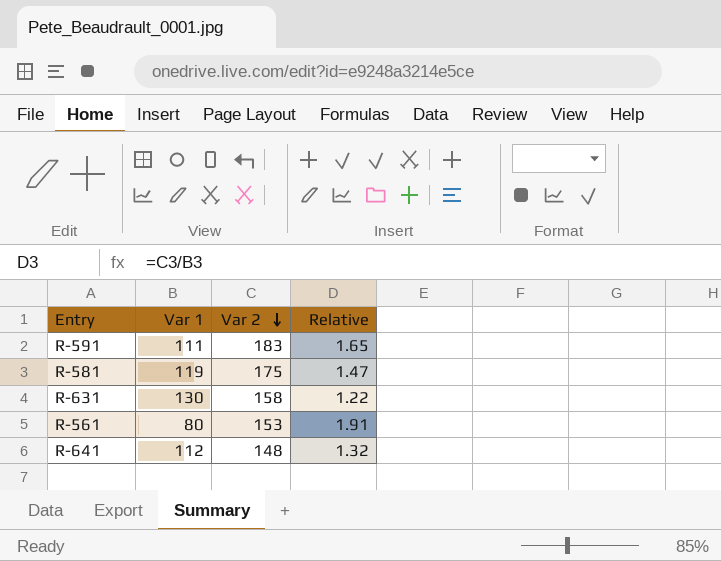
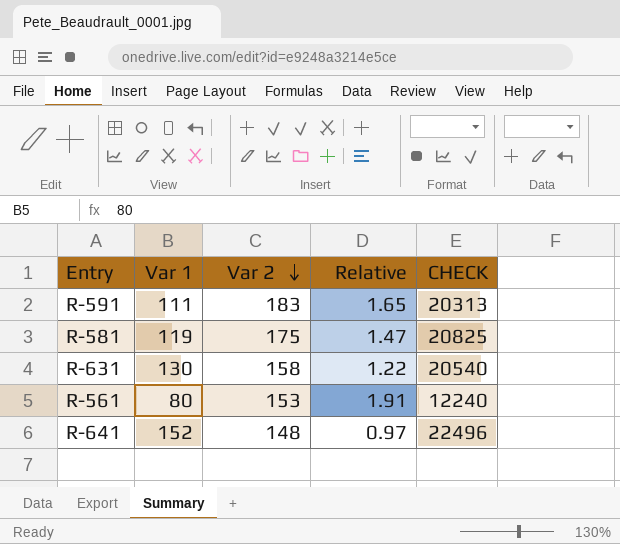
column CHECK | formula: none -> [Var 1] * [Var 2]
R-641 | Var 1: 112 -> 152
R-641 | Relative: 1.32 -> 0.97

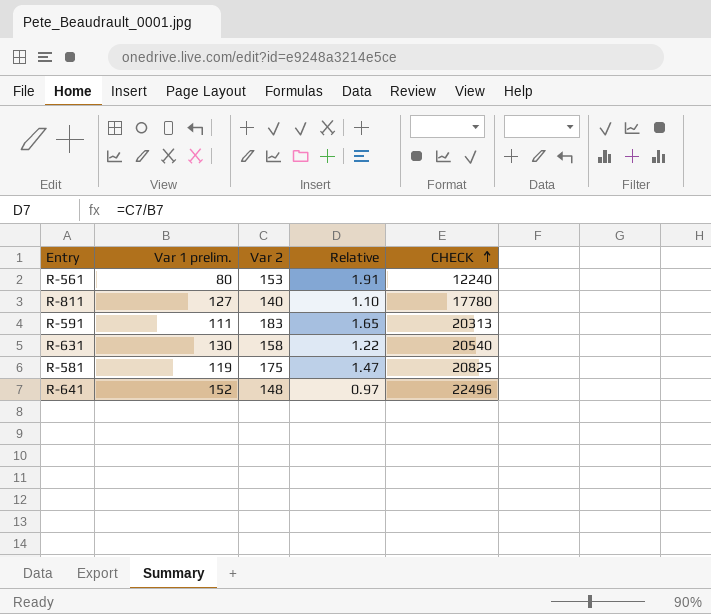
row order: Var 2 descending -> CHECK ascending
column name: Var 1 -> Var 1 prelim.
row R-811: none -> 127 | 140 | 1.10 | 17780

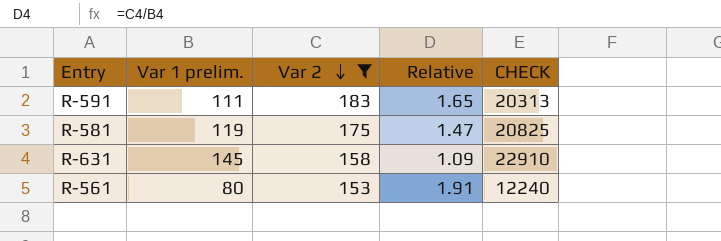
filter: none -> Var 2 >= 153
row order: CHECK ascending -> Var 2 descending
R-631 | Var 1 prelim.: 130 -> 145
R-631 | Relative: 1.22 -> 1.09
R-631 | CHECK: 20540 -> 22910

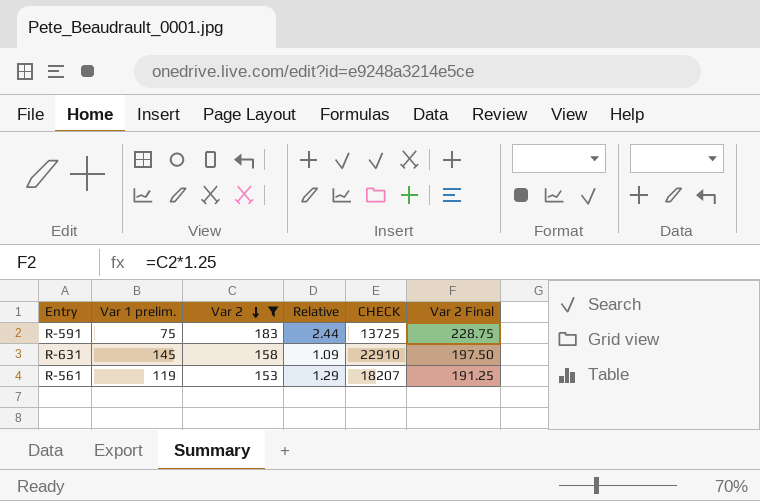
column Var 2 Final | formula: none -> [Var 2] * 1.25
row R-581: 119 | 175 | 1.47 | 20825 -> none
R-591 | Var 1 prelim.: 111 -> 75
R-591 | Relative: 1.65 -> 2.44
R-591 | CHECK: 20313 -> 13725
R-561 | Var 1 prelim.: 80 -> 119
R-561 | Relative: 1.91 -> 1.29
R-561 | CHECK: 12240 -> 18207

